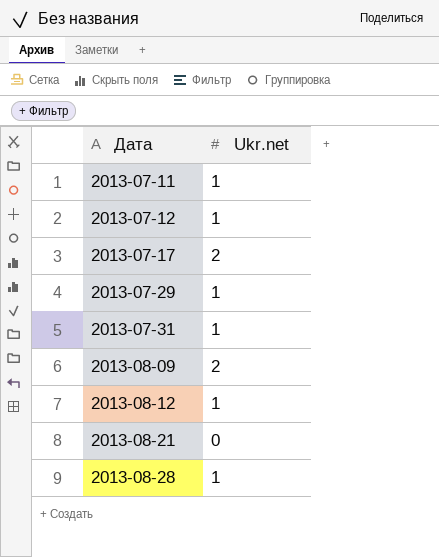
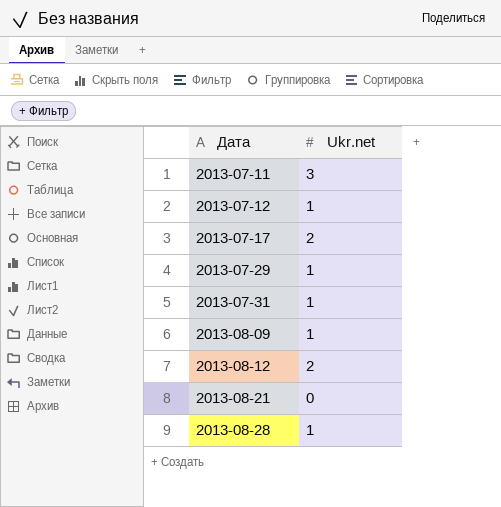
2013-07-11 | Ukr.net: 1 -> 3
2013-08-09 | Ukr.net: 2 -> 1
2013-08-12 | Ukr.net: 1 -> 2

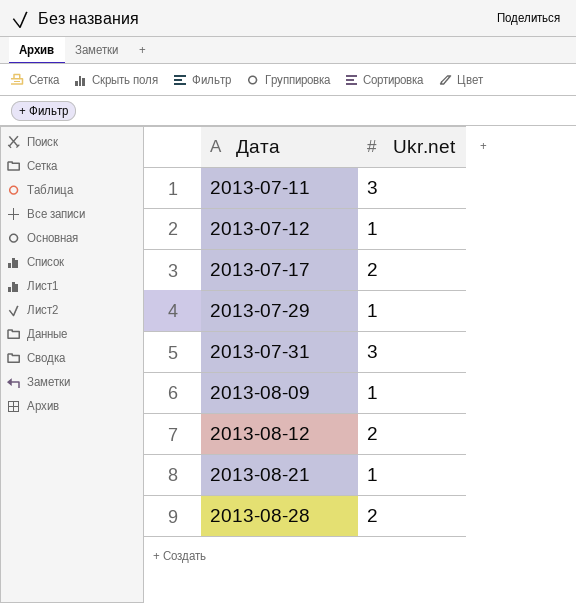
2013-07-31 | Ukr.net: 1 -> 3
2013-08-21 | Ukr.net: 0 -> 1
2013-08-28 | Ukr.net: 1 -> 2

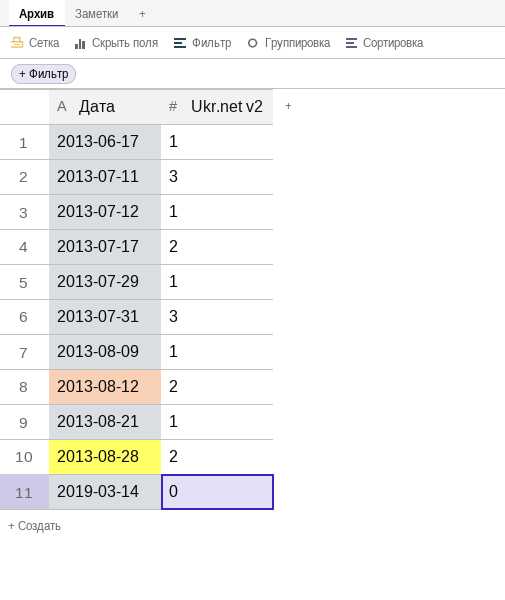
column name: Ukr.net -> Ukr.net v2
row 2013-06-17: none -> 1
row 2019-03-14: none -> 0

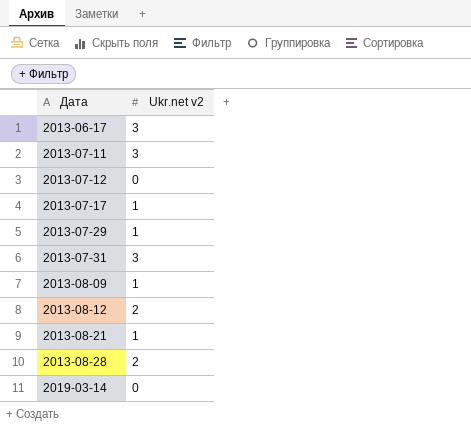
2013-06-17 | Ukr.net v2: 1 -> 3
2013-07-12 | Ukr.net v2: 1 -> 0
2013-07-17 | Ukr.net v2: 2 -> 1

